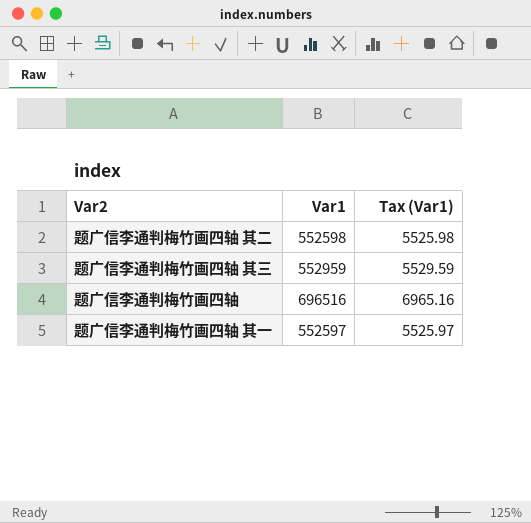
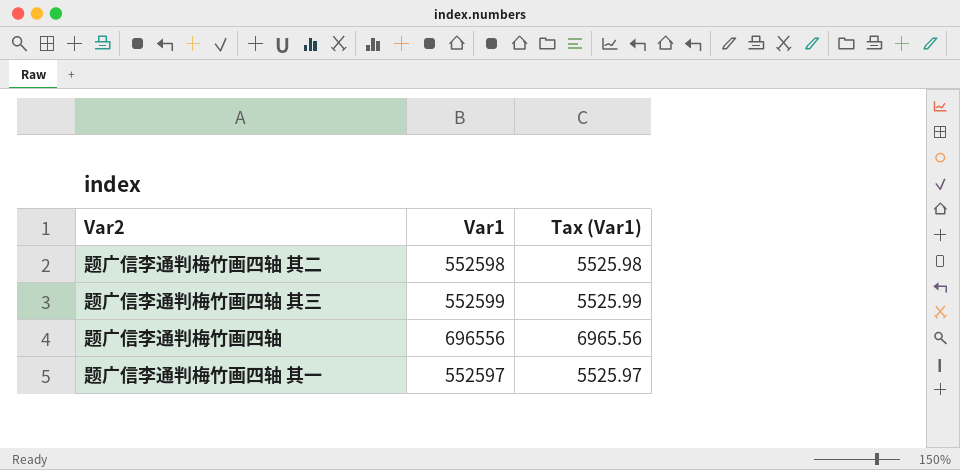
题广信李通判梅竹画四轴 其三 | Var1: 552959 -> 552599
题广信李通判梅竹画四轴 其三 | Tax (Var1): 5529.59 -> 5525.99
题广信李通判梅竹画四轴 | Var1: 696516 -> 696556
题广信李通判梅竹画四轴 | Tax (Var1): 6965.16 -> 6965.56

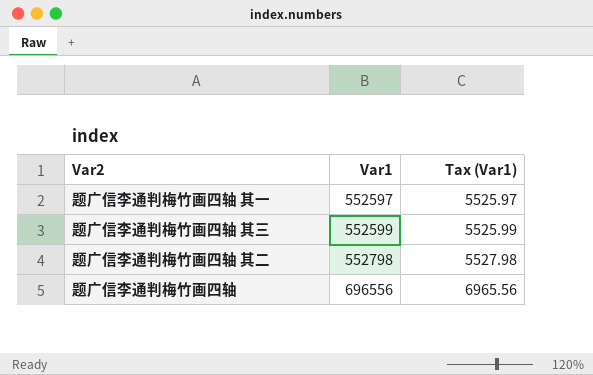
row order: none -> Var1 ascending
题广信李通判梅竹画四轴 其二 | Var1: 552598 -> 552798
题广信李通判梅竹画四轴 其二 | Tax (Var1): 5525.98 -> 5527.98

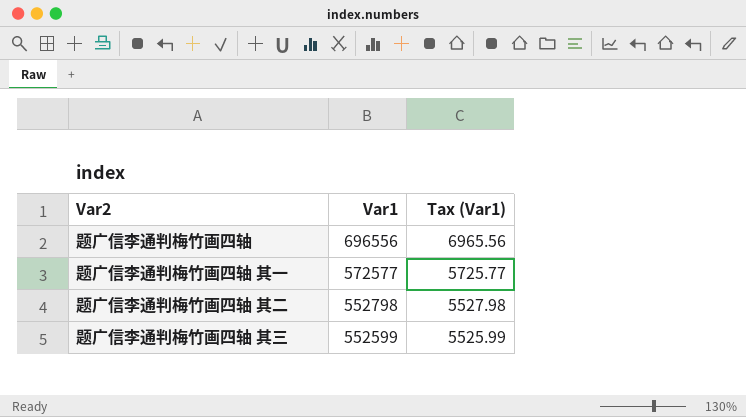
row order: Var1 ascending -> Var1 descending
题广信李通判梅竹画四轴 其一 | Var1: 552597 -> 572577
题广信李通判梅竹画四轴 其一 | Tax (Var1): 5525.97 -> 5725.77

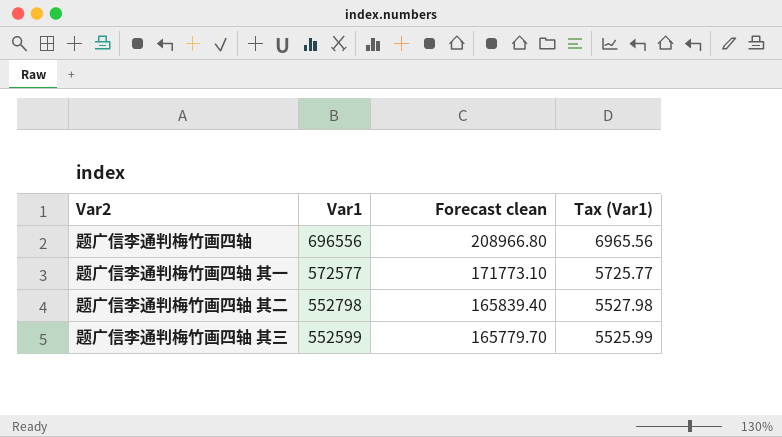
column Forecast clean | formula: none -> [Var1] * 0.3

